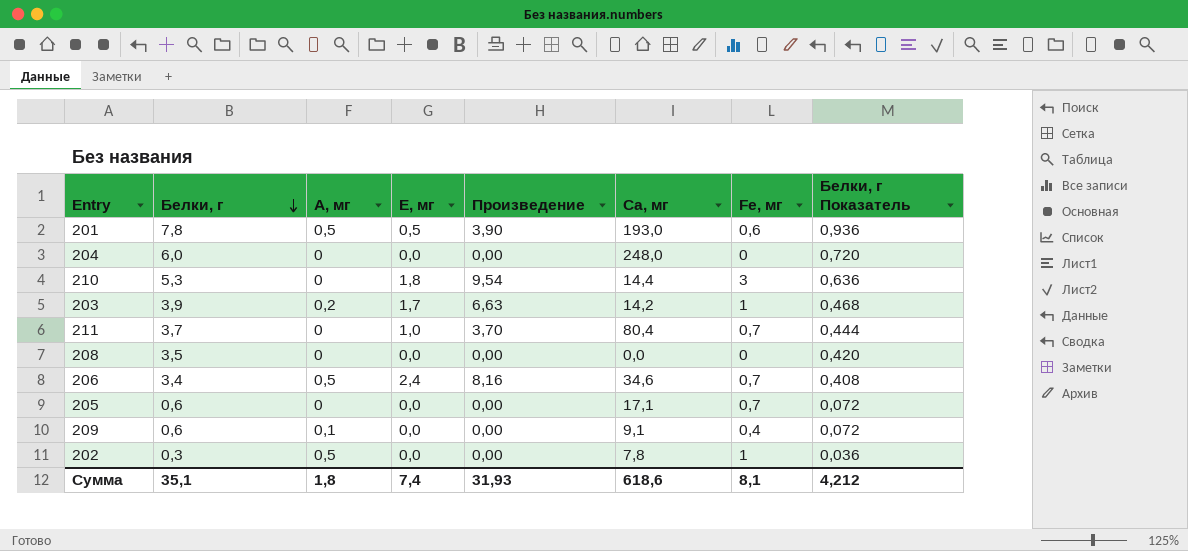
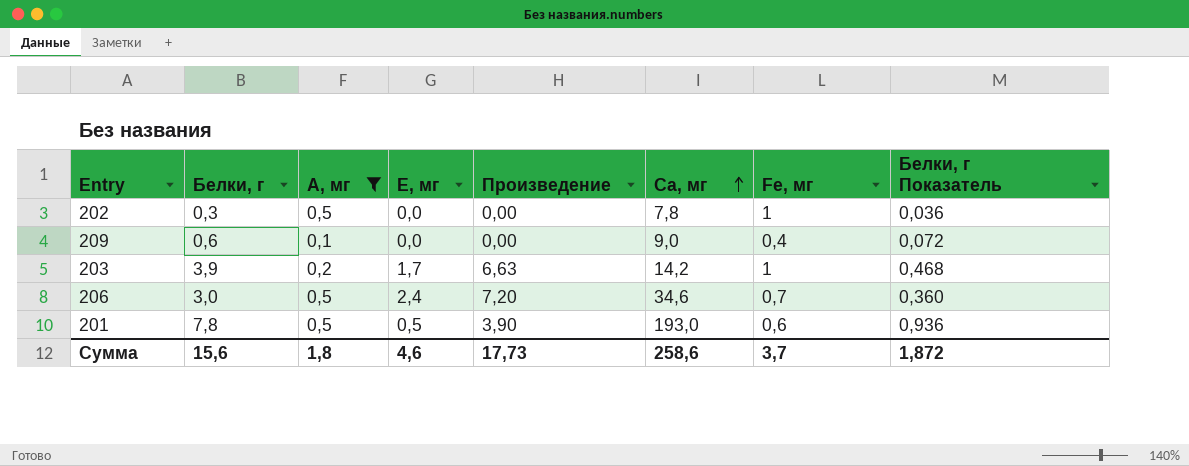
filter: none -> А, мг != 0
row order: Белки, г descending -> Са, мг ascending
209 | Са, мг: 9,1 -> 9,0
206 | Белки, г: 3,4 -> 3,0
206 | Произведение: 8,16 -> 7,20
206 | Белки, г Показатель: 0,408 -> 0,360
Сумма | Белки, г: 35,1 -> 15,6
Сумма | E, мг: 7,4 -> 4,6
Сумма | Произведение: 31,93 -> 17,73
Сумма | Са, мг: 618,6 -> 258,6
Сумма | Fе, мг: 8,1 -> 3,7
Сумма | Белки, г Показатель: 4,212 -> 1,872

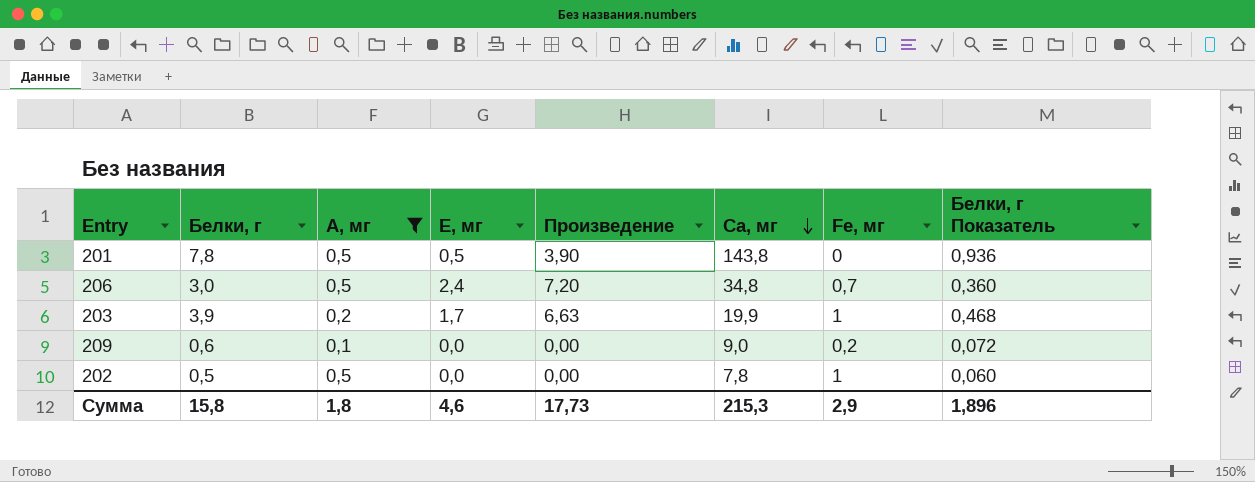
row order: Са, мг ascending -> Са, мг descending
201 | Са, мг: 193,0 -> 143,8
201 | Fе, мг: 0,6 -> 0
206 | Са, мг: 34,6 -> 34,8
203 | Са, мг: 14,2 -> 19,9
209 | Fе, мг: 0,4 -> 0,2
202 | Белки, г: 0,3 -> 0,5
202 | Белки, г Показатель: 0,036 -> 0,060
Сумма | Белки, г: 15,6 -> 15,8
Сумма | Са, мг: 258,6 -> 215,3
Сумма | Fе, мг: 3,7 -> 2,9
Сумма | Белки, г Показатель: 1,872 -> 1,896

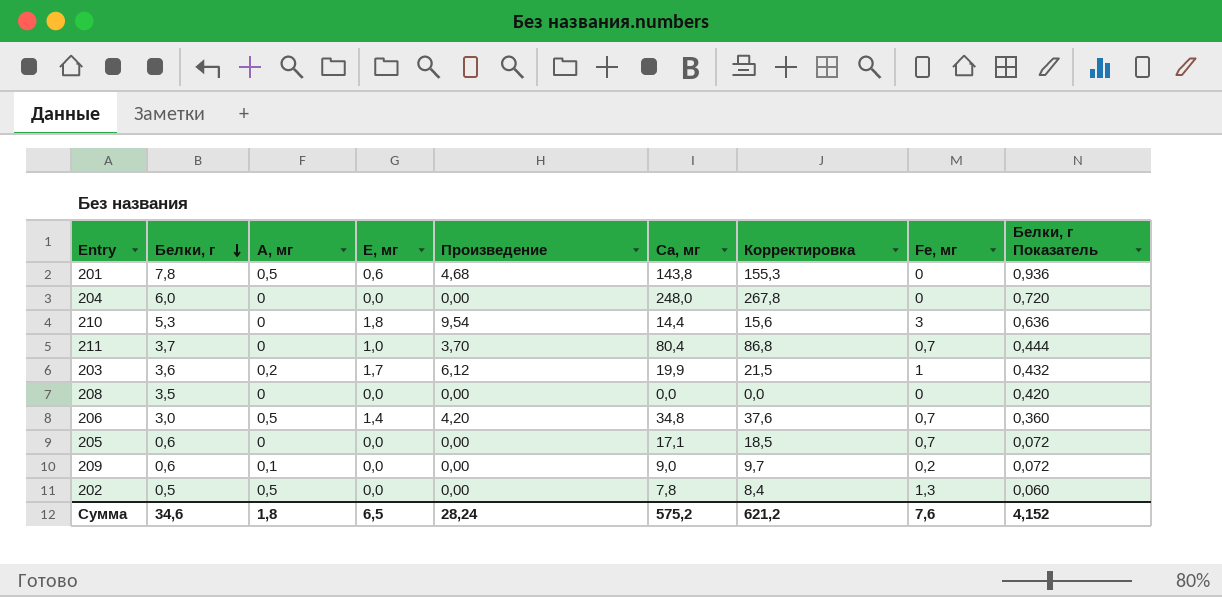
filter: А, мг != 0 -> none
row order: Са, мг descending -> Белки, г descending
column Корректировка | formula: none -> [Са, мг] * 1,08
201 | E, мг: 0,5 -> 0,6
201 | Произведение: 3,90 -> 4,68
203 | Белки, г: 3,9 -> 3,6
203 | Произведение: 6,63 -> 6,12
203 | Белки, г Показатель: 0,468 -> 0,432
206 | E, мг: 2,4 -> 1,4
206 | Произведение: 7,20 -> 4,20
202 | Fе, мг: 1 -> 1,3
Сумма | Белки, г: 15,8 -> 34,6
Сумма | E, мг: 4,6 -> 6,5
Сумма | Произведение: 17,73 -> 28,24
Сумма | Са, мг: 215,3 -> 575,2
Сумма | Fе, мг: 2,9 -> 7,6
Сумма | Белки, г Показатель: 1,896 -> 4,152

